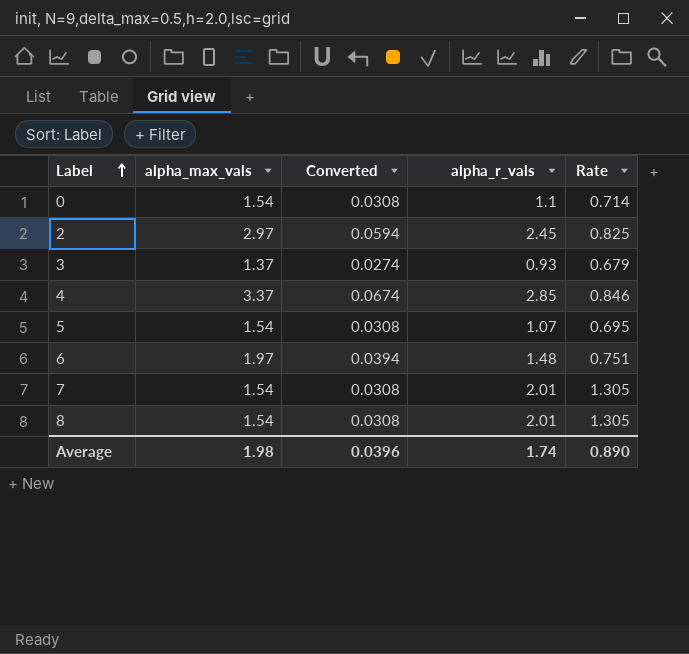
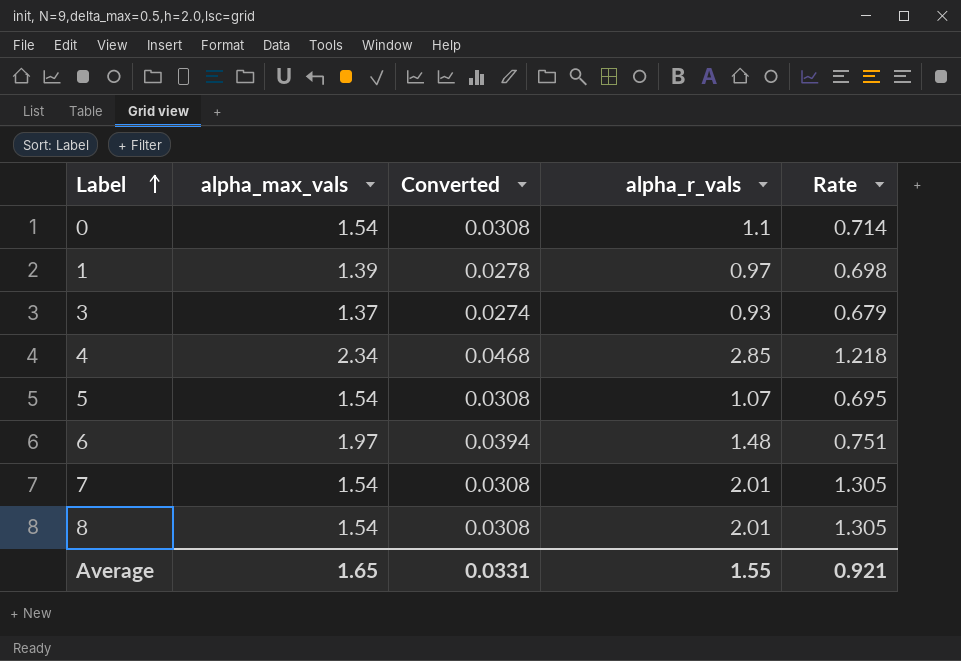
row 2: 2.97 | 0.0594 | 2.45 | 0.825 -> none
row 1: none -> 1.39 | 0.0278 | 0.97 | 0.698
4 | alpha_max_vals: 3.37 -> 2.34
4 | Converted: 0.0674 -> 0.0468
4 | Rate: 0.846 -> 1.218
Average | alpha_max_vals: 1.98 -> 1.65
Average | Converted: 0.0396 -> 0.0331
Average | alpha_r_vals: 1.74 -> 1.55
Average | Rate: 0.890 -> 0.921

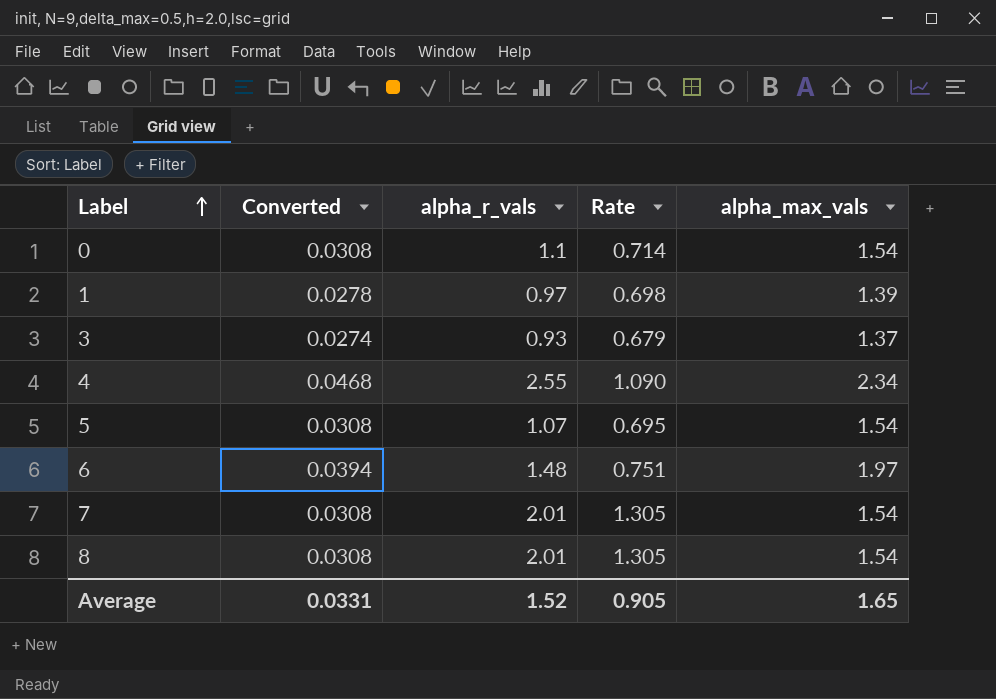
column alpha_max_vals | position: 2 -> 5
4 | alpha_r_vals: 2.85 -> 2.55
4 | Rate: 1.218 -> 1.090
Average | alpha_r_vals: 1.55 -> 1.52
Average | Rate: 0.921 -> 0.905

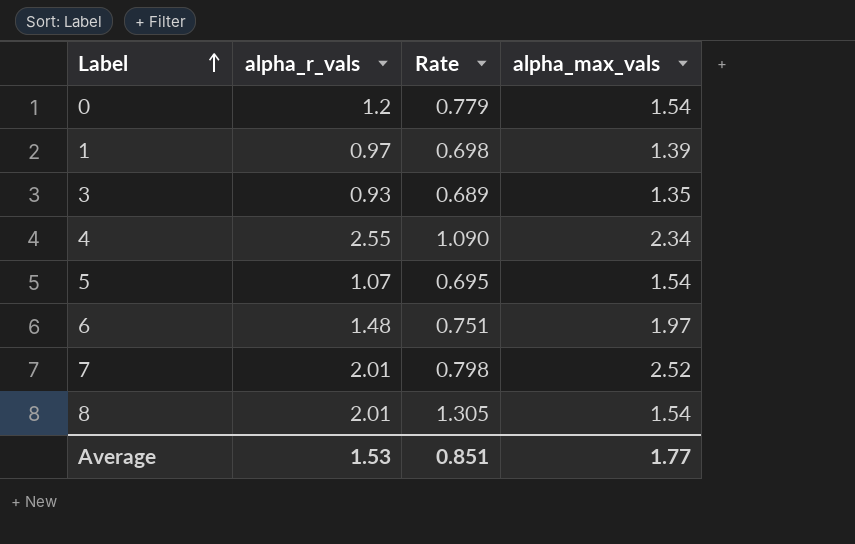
column Converted | formula: [alpha_max_vals] * 0.02 -> none
0 | alpha_r_vals: 1.1 -> 1.2
0 | Rate: 0.714 -> 0.779
3 | Rate: 0.679 -> 0.689
3 | alpha_max_vals: 1.37 -> 1.35
7 | Rate: 1.305 -> 0.798
7 | alpha_max_vals: 1.54 -> 2.52
Average | alpha_r_vals: 1.52 -> 1.53
Average | Rate: 0.905 -> 0.851
Average | alpha_max_vals: 1.65 -> 1.77

